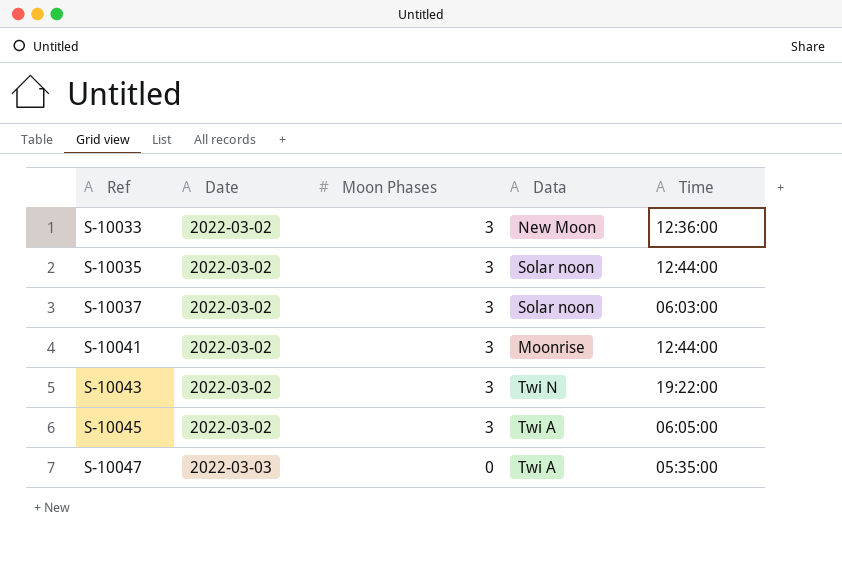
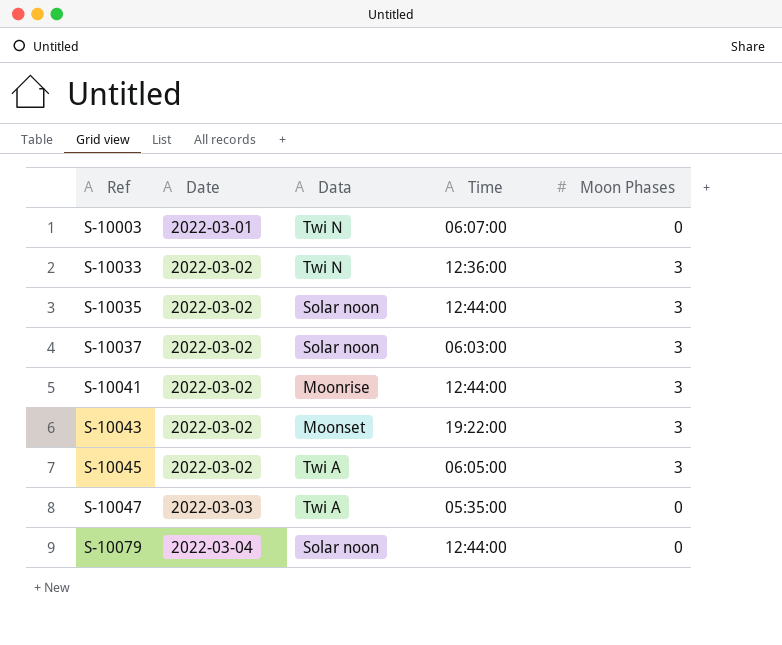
column Moon Phases | position: 3 -> 5
row S-10003: none -> 2022-03-01 | Twi N | 06:07:00 | 0
S-10033 | Data: New Moon -> Twi N
S-10043 | Data: Twi N -> Moonset
row S-10079: none -> 2022-03-04 | Solar noon | 12:44:00 | 0

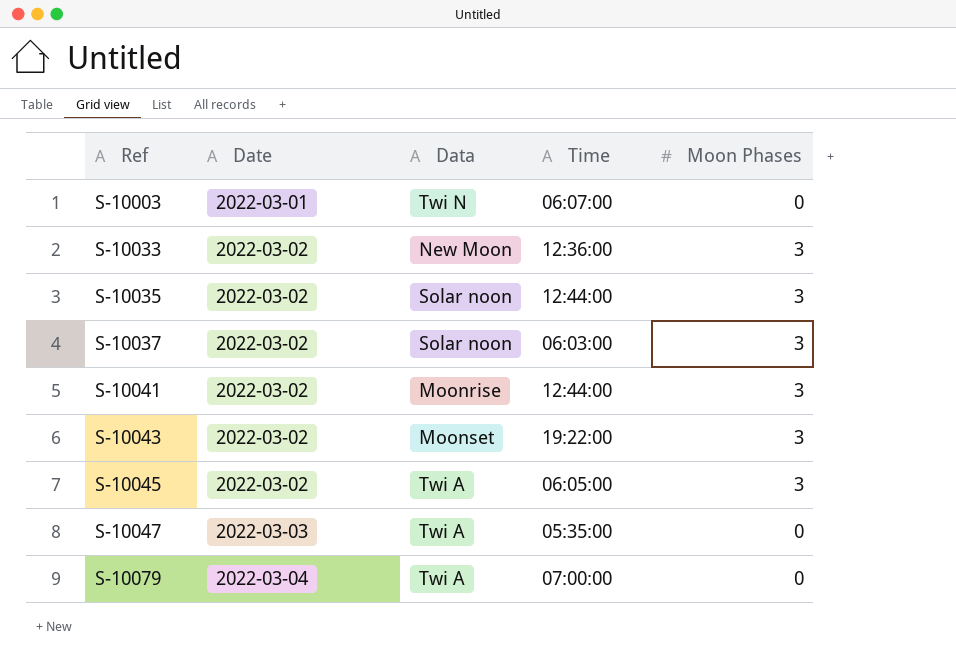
S-10033 | Data: Twi N -> New Moon
S-10079 | Data: Solar noon -> Twi A
S-10079 | Time: 12:44:00 -> 07:00:00

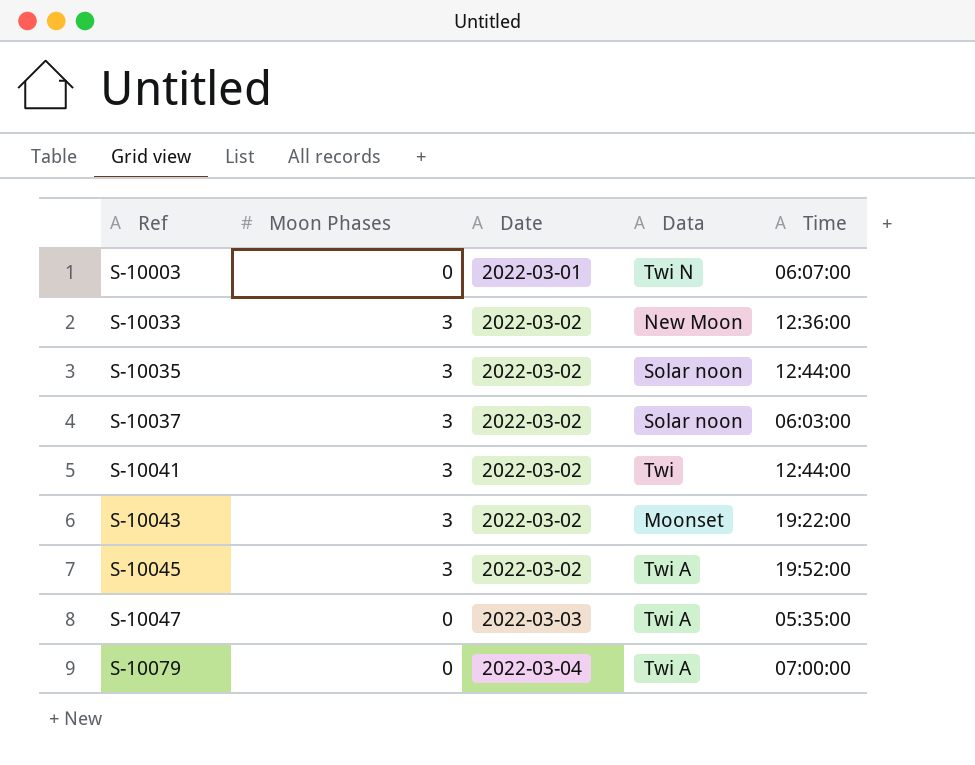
column Moon Phases | position: 5 -> 2
S-10041 | Data: Moonrise -> Twi
S-10045 | Time: 06:05:00 -> 19:52:00

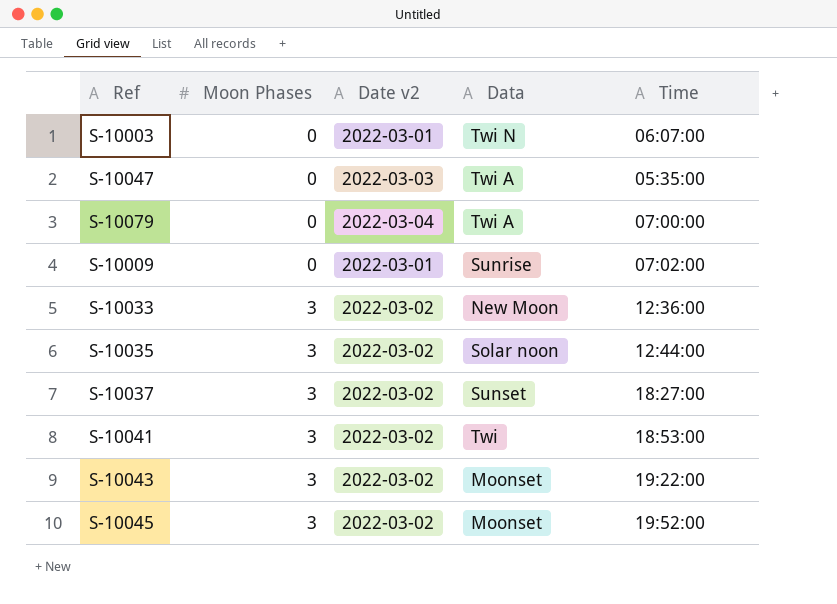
row order: Ref ascending -> Moon Phases ascending
column name: Date -> Date v2
row S-10009: none -> 0 | 2022-03-01 | Sunrise | 07:02:00
S-10037 | Data: Solar noon -> Sunset
S-10037 | Time: 06:03:00 -> 18:27:00
S-10041 | Time: 12:44:00 -> 18:53:00
S-10045 | Data: Twi A -> Moonset

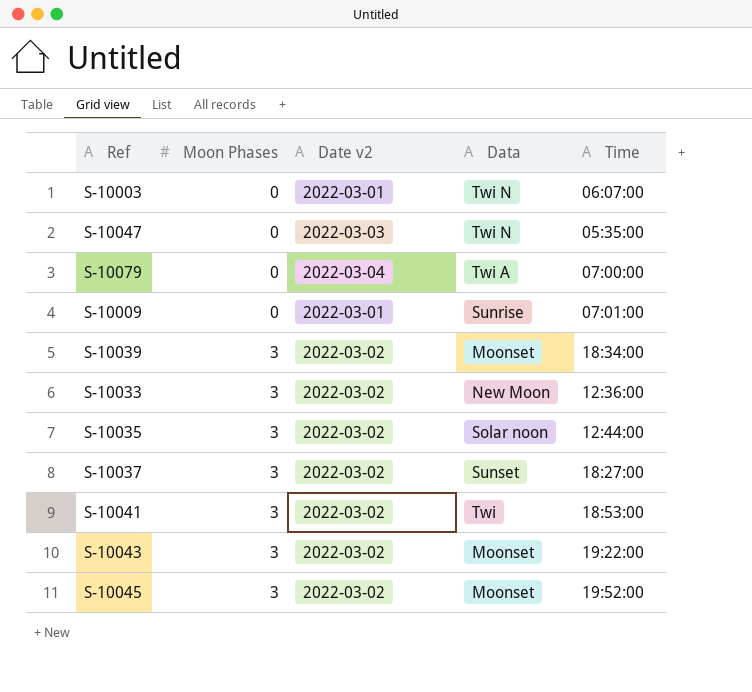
S-10047 | Data: Twi A -> Twi N
S-10009 | Time: 07:02:00 -> 07:01:00
row S-10039: none -> 3 | 2022-03-02 | Moonset | 18:34:00

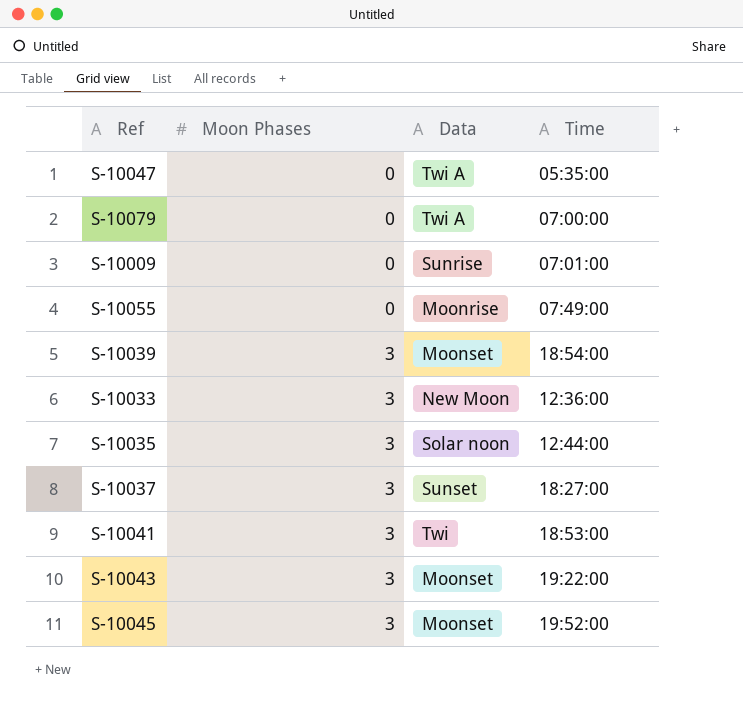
column Date v2 | position: 3 -> none
row S-10003: 0 | 2022-03-01 | Twi N | 06:07:00 -> none
S-10047 | Data: Twi N -> Twi A
row S-10055: none -> 0 | Moonrise | 07:49:00
S-10039 | Time: 18:34:00 -> 18:54:00

